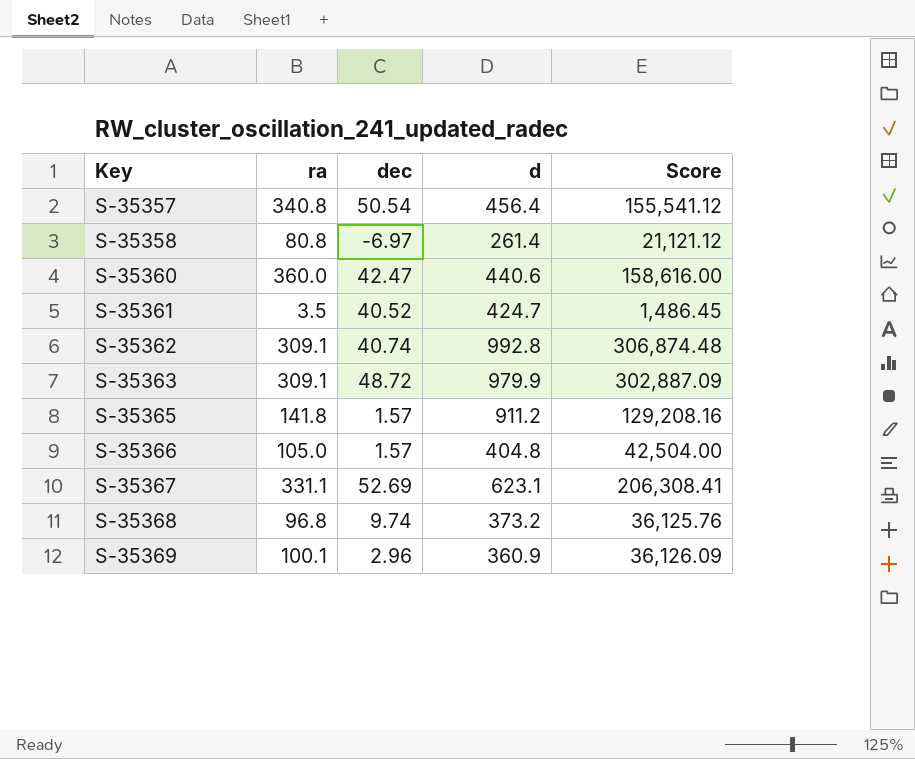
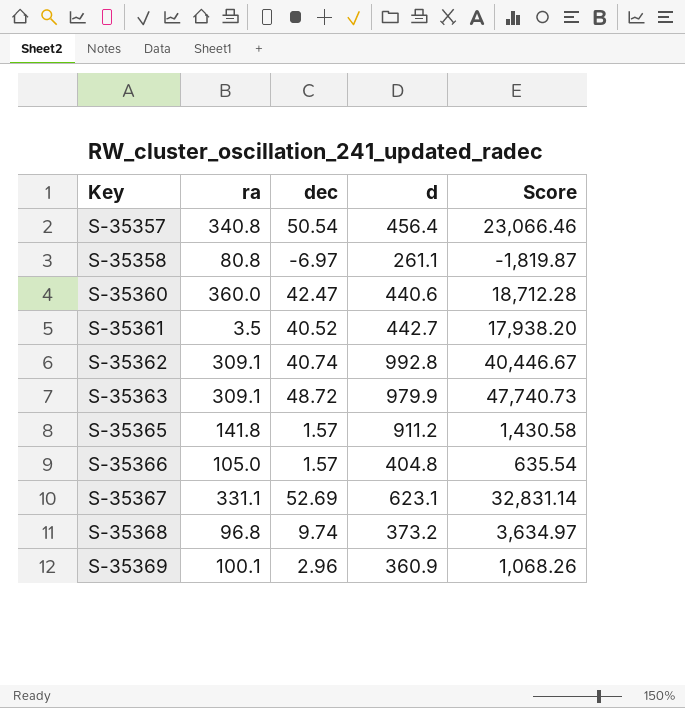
column Score | formula: [ra] * [d] -> [dec] * [d]
S-35358 | d: 261.4 -> 261.1
S-35361 | d: 424.7 -> 442.7

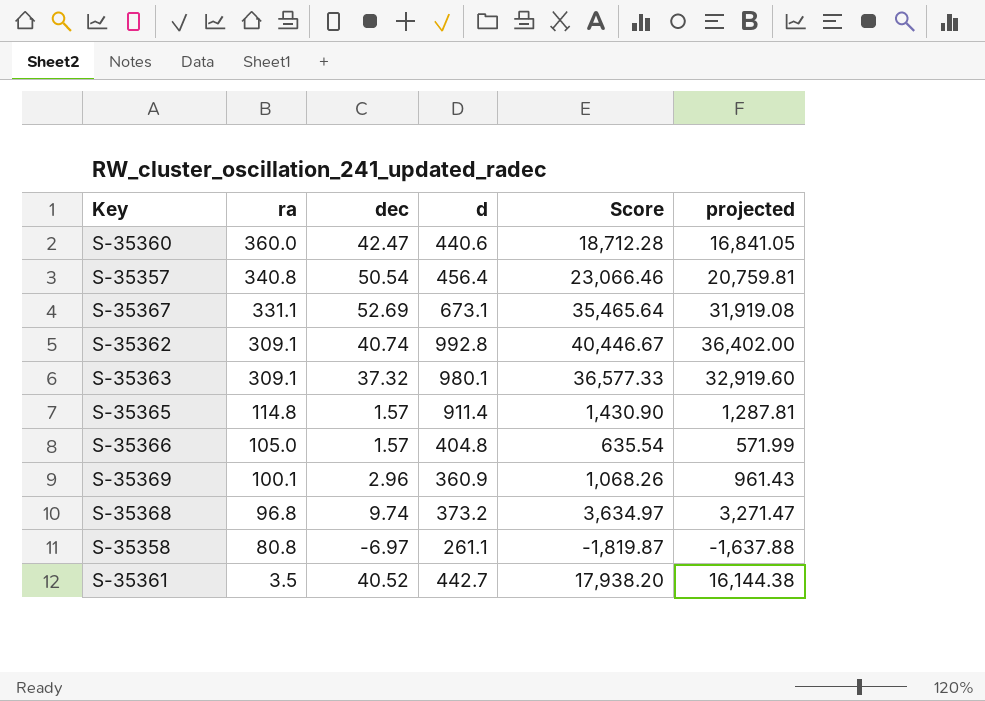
row order: Key ascending -> ra descending
column projected | formula: none -> [Score] * 0.9
S-35367 | d: 623.1 -> 673.1
S-35367 | Score: 32,831.14 -> 35,465.64
S-35363 | dec: 48.72 -> 37.32
S-35363 | d: 979.9 -> 980.1
S-35363 | Score: 47,740.73 -> 36,577.33
S-35365 | ra: 141.8 -> 114.8
S-35365 | d: 911.2 -> 911.4
S-35365 | Score: 1,430.58 -> 1,430.90

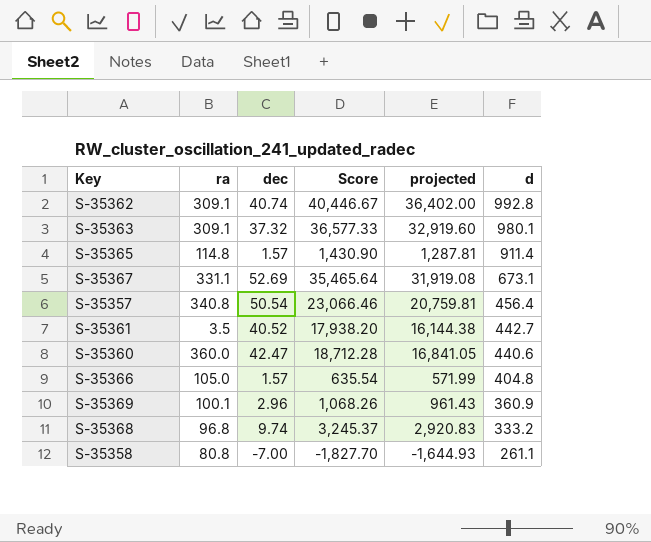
row order: ra descending -> d descending
column d | position: 4 -> 6
S-35368 | Score: 3,634.97 -> 3,245.37
S-35368 | projected: 3,271.47 -> 2,920.83
S-35368 | d: 373.2 -> 333.2
S-35358 | dec: -6.97 -> -7.00
S-35358 | Score: -1,819.87 -> -1,827.70
S-35358 | projected: -1,637.88 -> -1,644.93

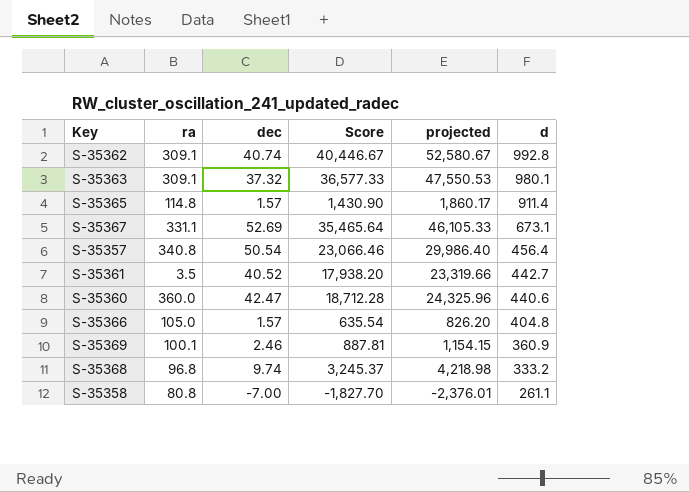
column projected | formula: [Score] * 0.9 -> [Score] * 1.3
S-35369 | dec: 2.96 -> 2.46
S-35369 | Score: 1,068.26 -> 887.81

